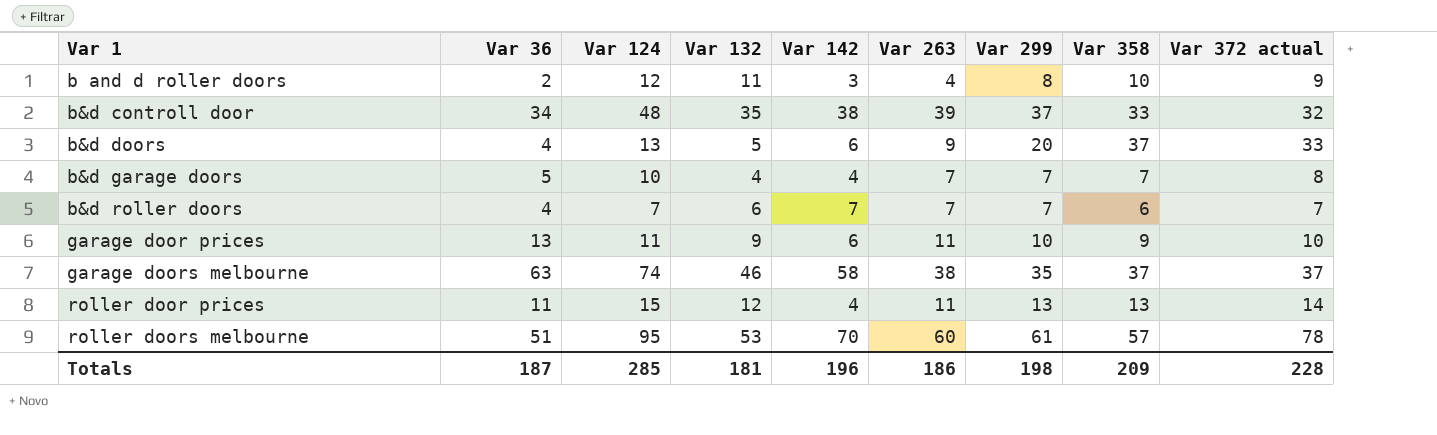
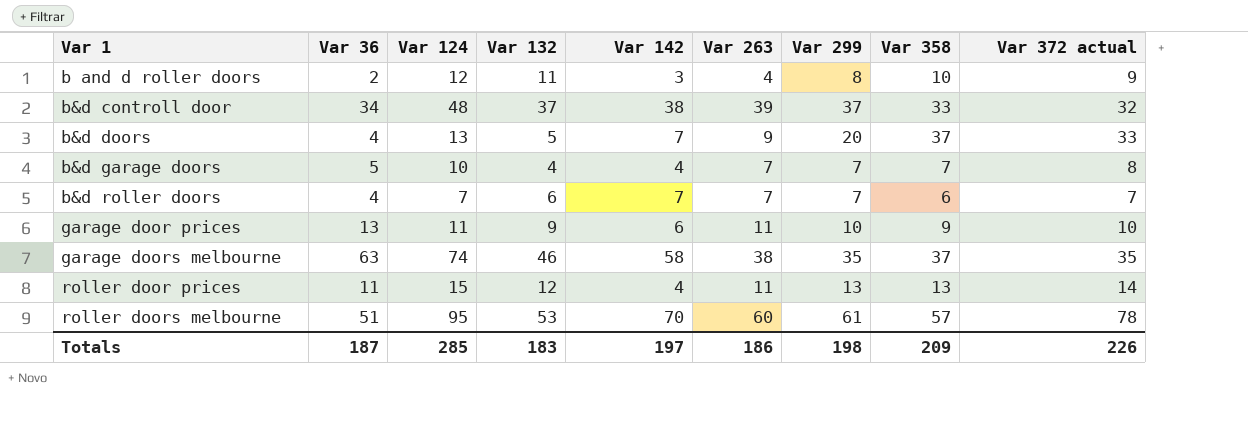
b&d controll door | Var 132: 35 -> 37
b&d doors | Var 142: 6 -> 7
garage doors melbourne | Var 372 actual: 37 -> 35
Totals | Var 132: 181 -> 183
Totals | Var 142: 196 -> 197
Totals | Var 372 actual: 228 -> 226

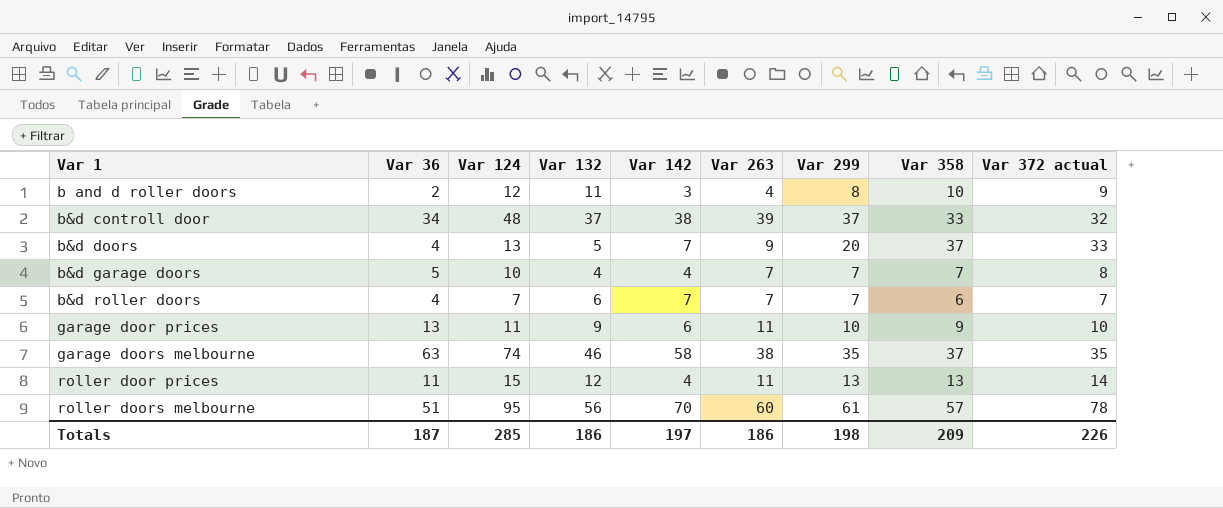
roller doors melbourne | Var 132: 53 -> 56
Totals | Var 132: 183 -> 186

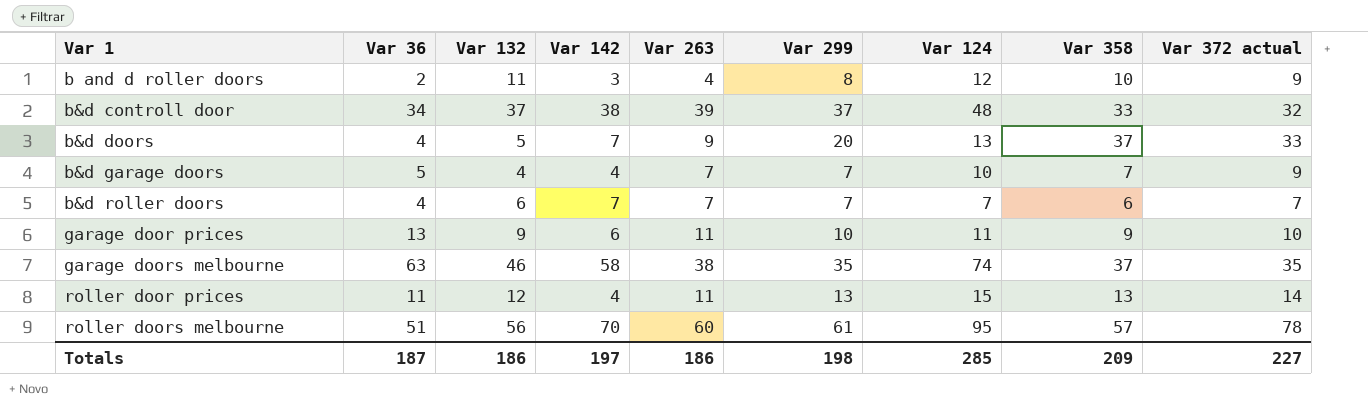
column Var 124 | position: 3 -> 7
b&d garage doors | Var 372 actual: 8 -> 9
Totals | Var 372 actual: 226 -> 227

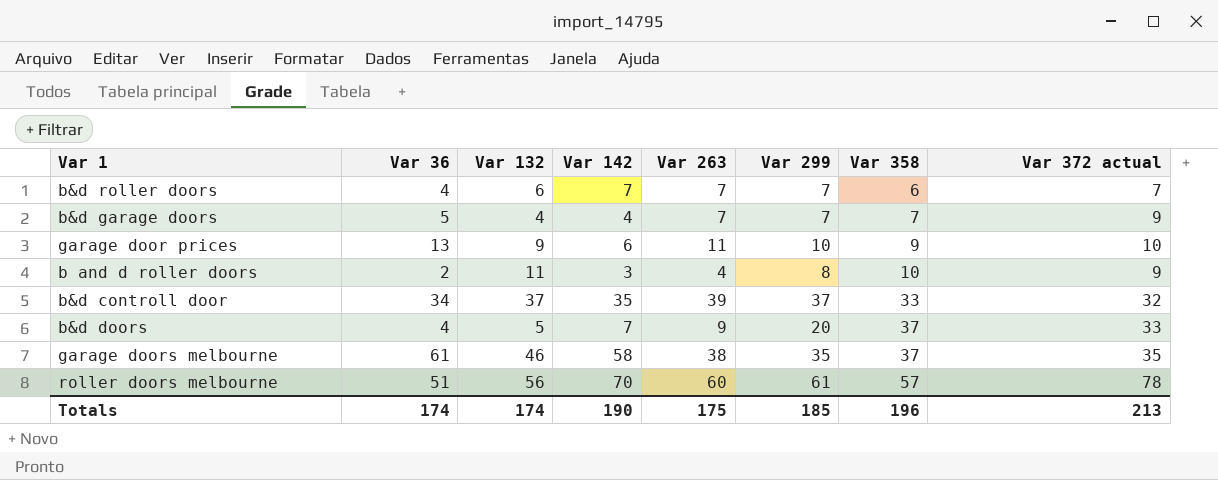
row order: Var 1 ascending -> Var 358 ascending
column Var 124 | position: 7 -> none
row roller door prices: 11 | 12 | 4 | 11 | 13 | 15 | 13 | 14 -> none
b&d controll door | Var 142: 38 -> 35
garage doors melbourne | Var 36: 63 -> 61
Totals | Var 36: 187 -> 174
Totals | Var 132: 186 -> 174
Totals | Var 142: 197 -> 190
Totals | Var 263: 186 -> 175
Totals | Var 299: 198 -> 185
Totals | Var 358: 209 -> 196
Totals | Var 372 actual: 227 -> 213

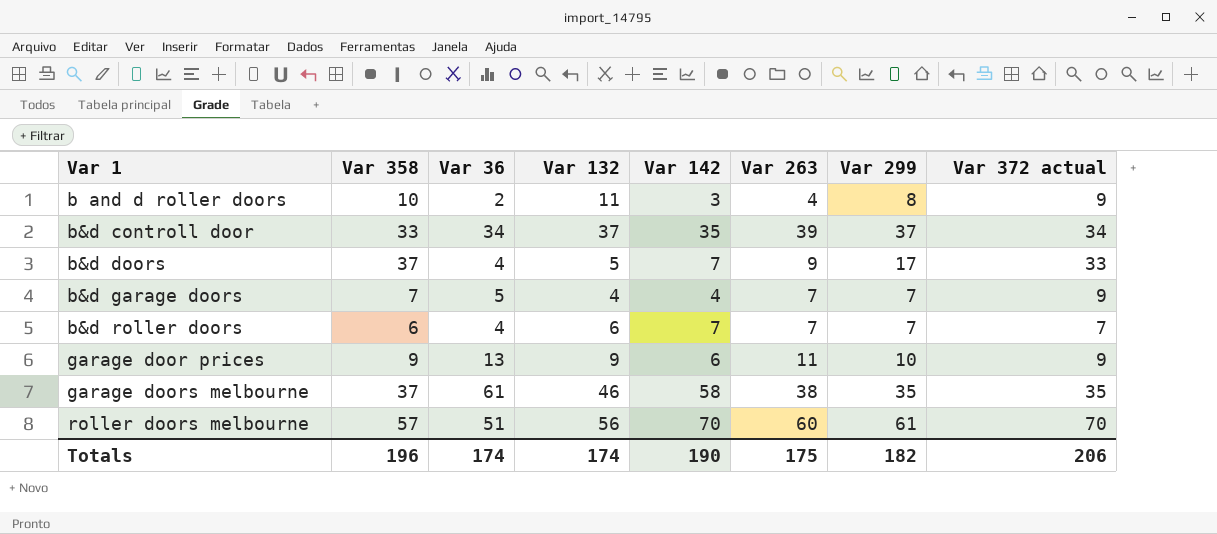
row order: Var 358 ascending -> Var 1 ascending
column Var 358 | position: 7 -> 2
b&d controll door | Var 372 actual: 32 -> 34
b&d doors | Var 299: 20 -> 17
garage door prices | Var 372 actual: 10 -> 9
roller doors melbourne | Var 372 actual: 78 -> 70
Totals | Var 299: 185 -> 182
Totals | Var 372 actual: 213 -> 206

